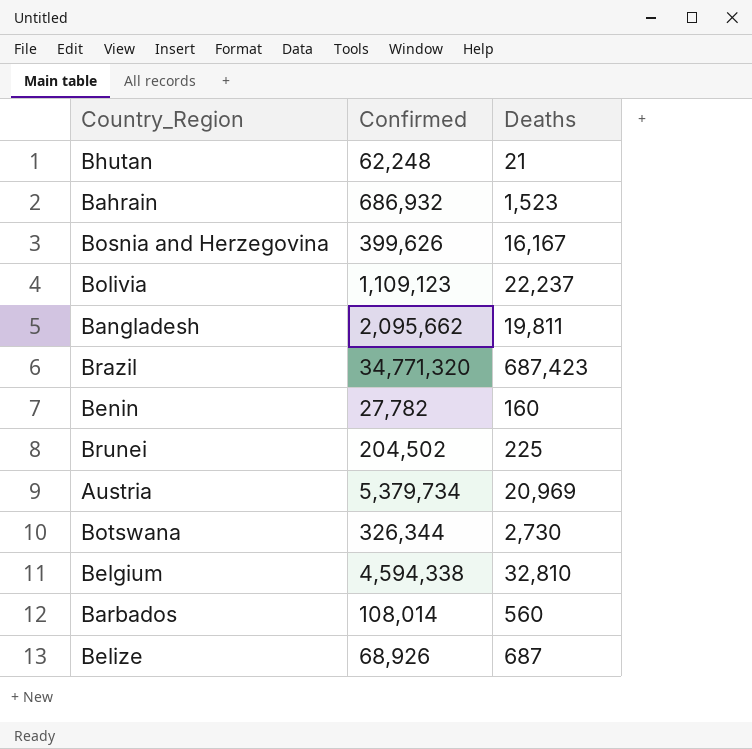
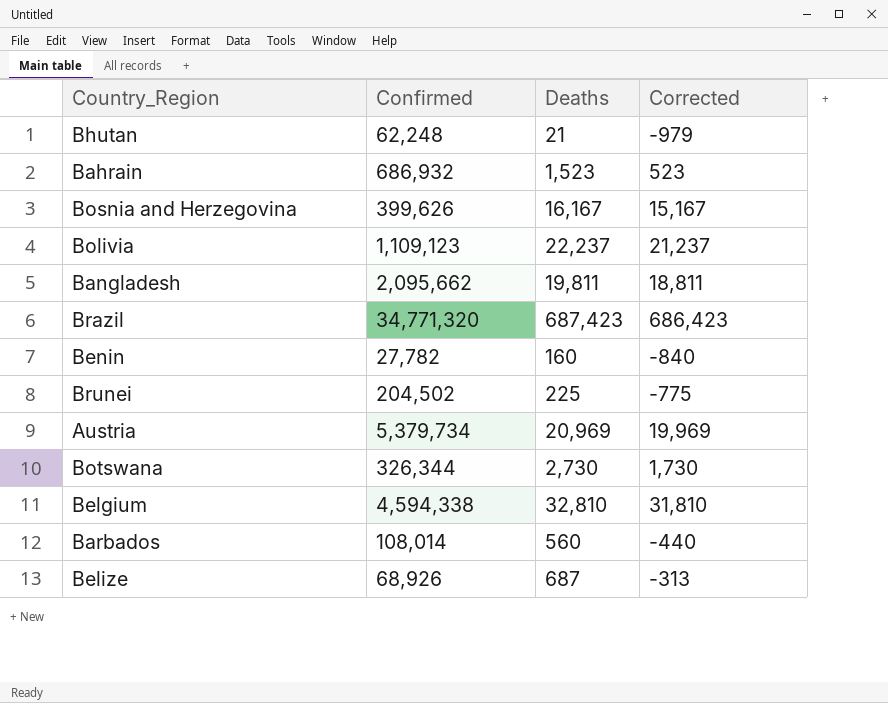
column Corrected | formula: none -> [Deaths] - 1000

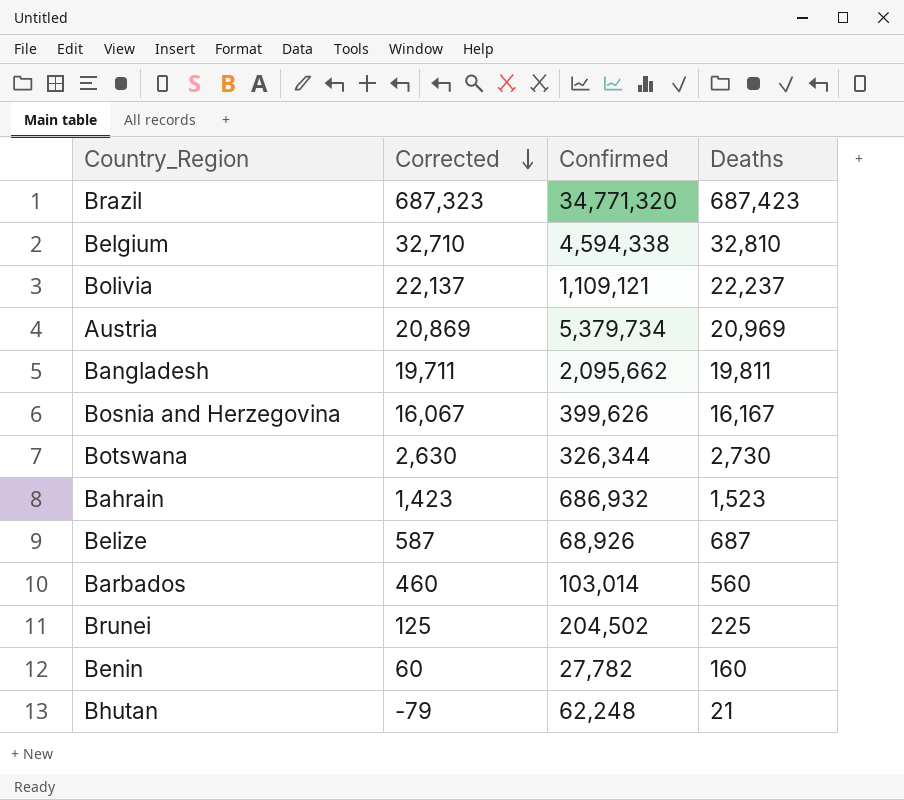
row order: none -> Corrected descending
column Corrected | formula: [Deaths] - 1000 -> [Deaths] - 100
column Corrected | position: 4 -> 2
Bolivia | Confirmed: 1,109,123 -> 1,109,121
Barbados | Confirmed: 108,014 -> 103,014

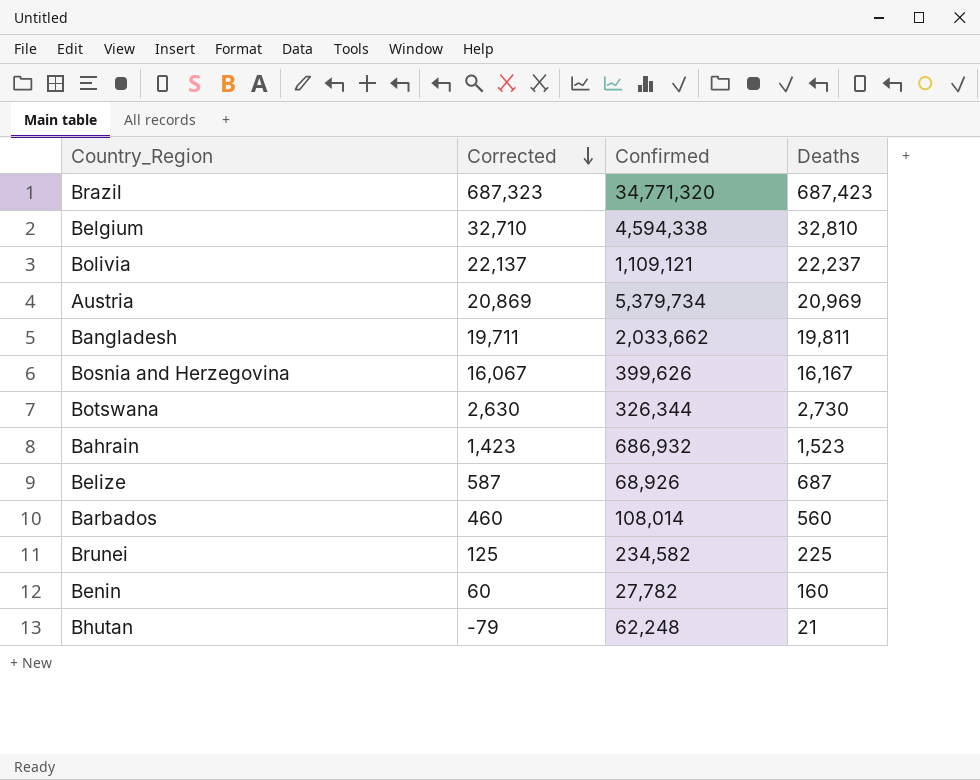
Bangladesh | Confirmed: 2,095,662 -> 2,033,662
Barbados | Confirmed: 103,014 -> 108,014
Brunei | Confirmed: 204,502 -> 234,582

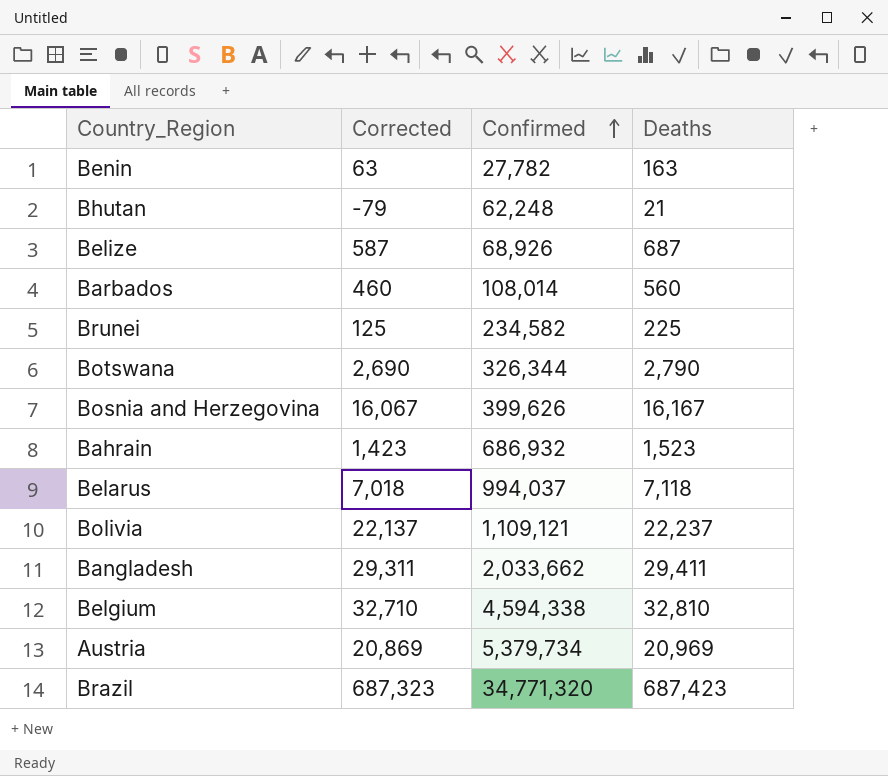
row order: Corrected descending -> Confirmed ascending
Benin | Corrected: 60 -> 63
Benin | Deaths: 160 -> 163
Botswana | Corrected: 2,630 -> 2,690
Botswana | Deaths: 2,730 -> 2,790
row Belarus: none -> 7,018 | 994,037 | 7,118
Bangladesh | Corrected: 19,711 -> 29,311
Bangladesh | Deaths: 19,811 -> 29,411

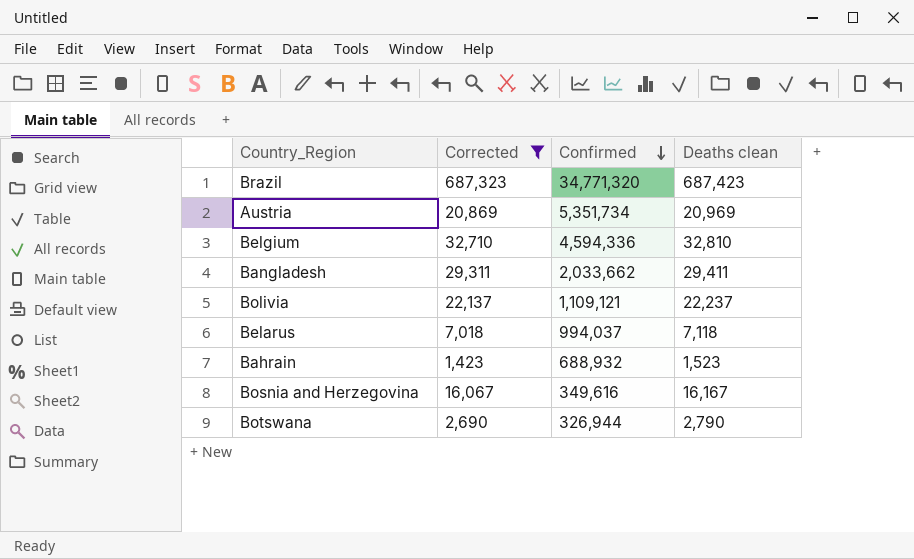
filter: none -> Corrected >= 1,423
row order: Confirmed ascending -> Confirmed descending
column name: Deaths -> Deaths clean
Austria | Confirmed: 5,379,734 -> 5,351,734
Belgium | Confirmed: 4,594,338 -> 4,594,336
Bahrain | Confirmed: 686,932 -> 688,932
Bosnia and Herzegovina | Confirmed: 399,626 -> 349,616
Botswana | Confirmed: 326,344 -> 326,944

